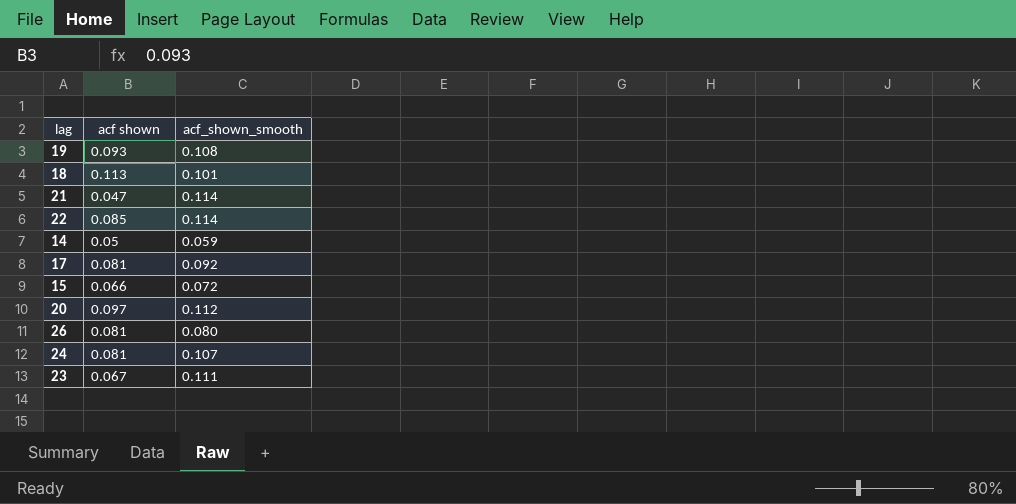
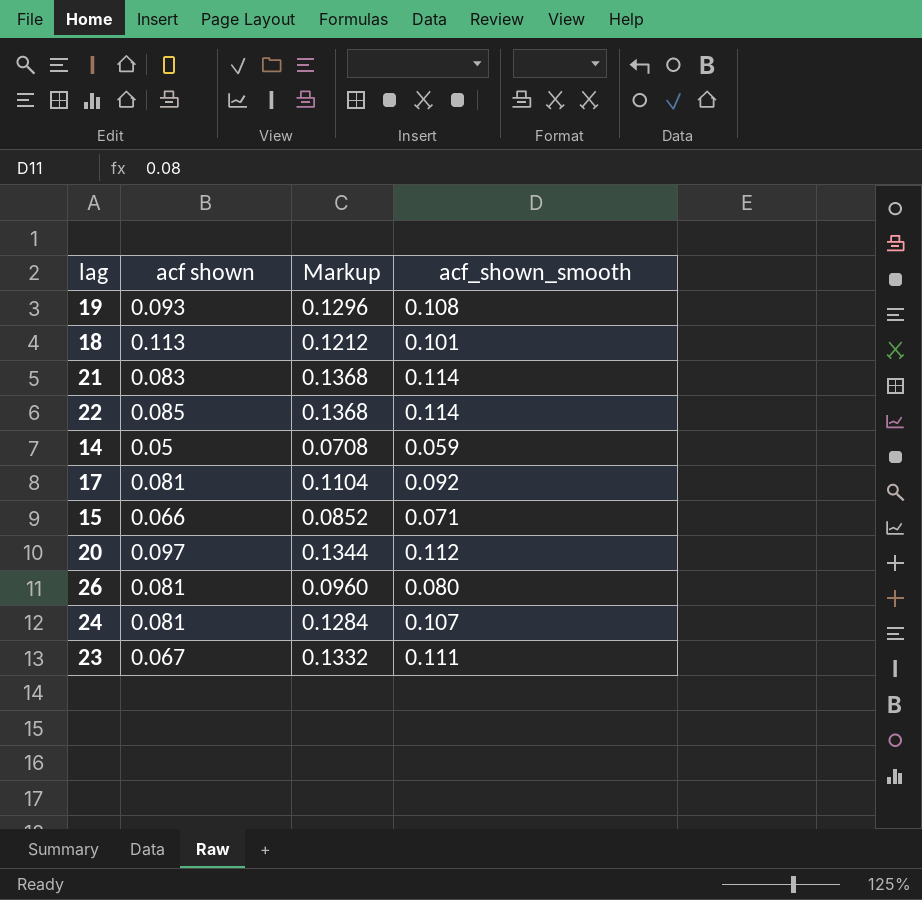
column Markup | formula: none -> [acf_shown_smooth] * 1.2
21 | acf shown: 0.047 -> 0.083
15 | acf_shown_smooth: 0.072 -> 0.071

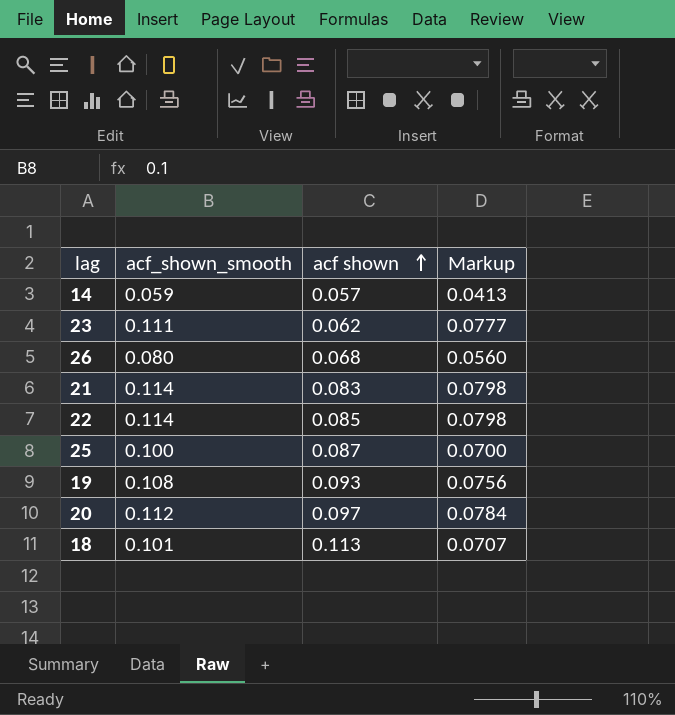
row order: none -> acf shown ascending
column acf_shown_smooth | position: 4 -> 2
column Markup | formula: [acf_shown_smooth] * 1.2 -> [acf_shown_smooth] * 0.7
row 17: 0.081 | 0.1104 | 0.092 -> none
row 15: 0.066 | 0.0852 | 0.071 -> none
row 24: 0.081 | 0.1284 | 0.107 -> none
14 | acf shown: 0.05 -> 0.057
23 | acf shown: 0.067 -> 0.062
26 | acf shown: 0.081 -> 0.068
row 25: none -> 0.100 | 0.087 | 0.0700

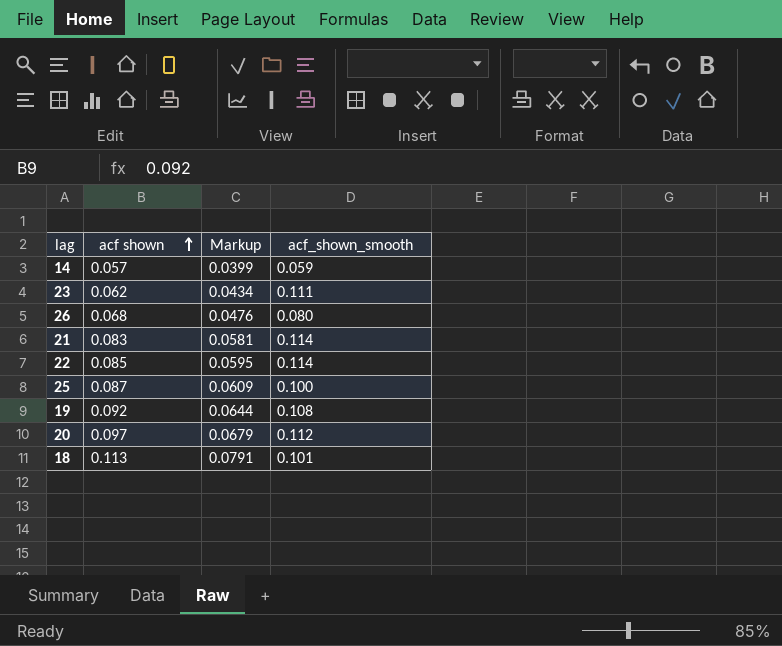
column Markup | formula: [acf_shown_smooth] * 0.7 -> [acf shown] * 0.7
column acf_shown_smooth | position: 2 -> 4
19 | acf shown: 0.093 -> 0.092

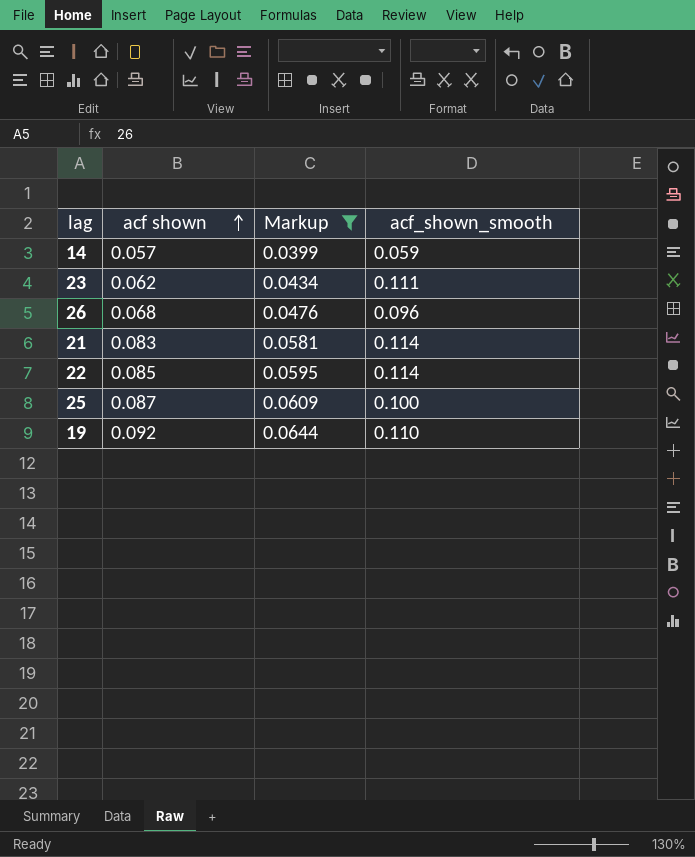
filter: none -> Markup <= 0.0644
26 | acf_shown_smooth: 0.080 -> 0.096
19 | acf_shown_smooth: 0.108 -> 0.110

